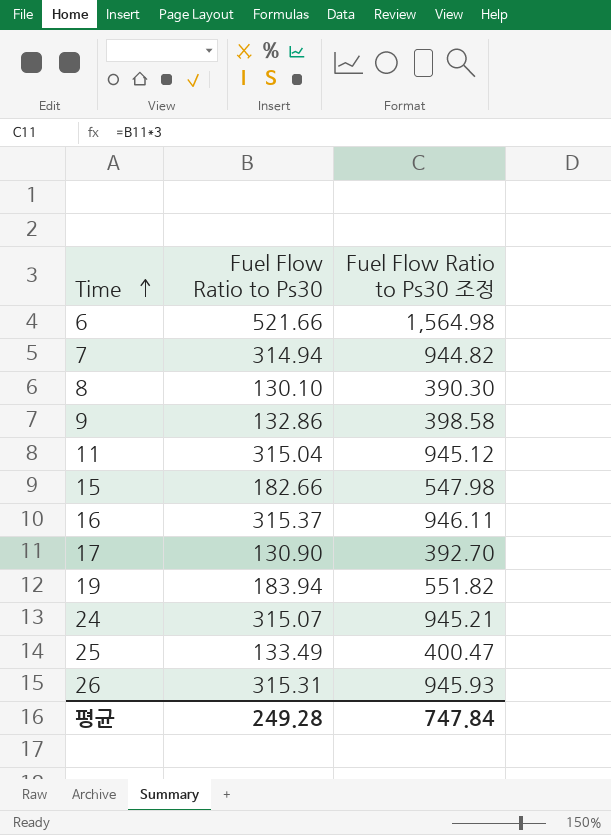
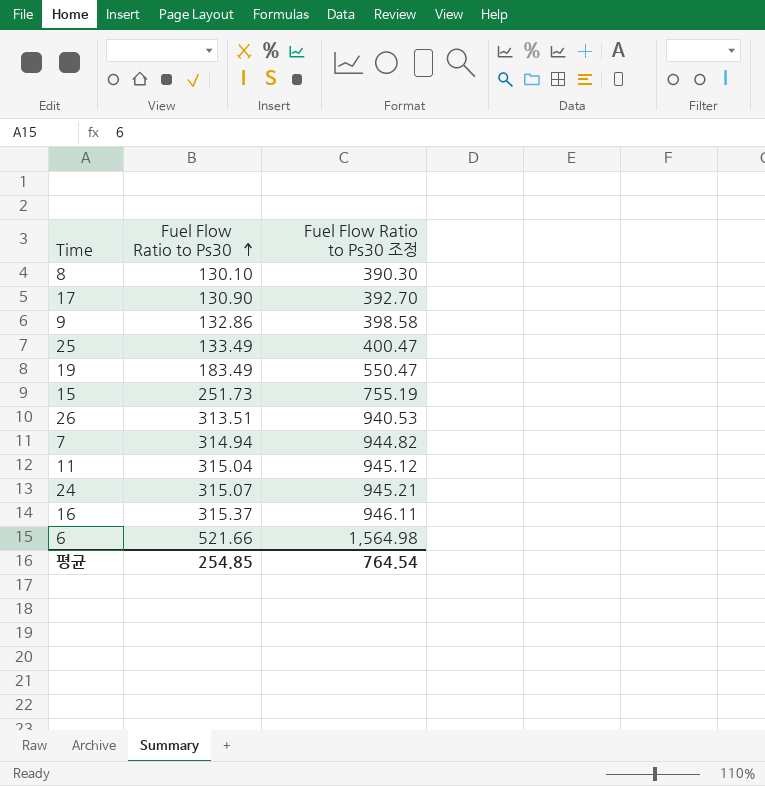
row order: Time ascending -> Fuel Flow Ratio to Ps30 ascending
19 | Fuel Flow Ratio to Ps30: 183.94 -> 183.49
19 | Fuel Flow Ratio to Ps30 조정: 551.82 -> 550.47
15 | Fuel Flow Ratio to Ps30: 182.66 -> 251.73
15 | Fuel Flow Ratio to Ps30 조정: 547.98 -> 755.19
26 | Fuel Flow Ratio to Ps30: 315.31 -> 313.51
26 | Fuel Flow Ratio to Ps30 조정: 945.93 -> 940.53
평균 | Fuel Flow Ratio to Ps30: 249.28 -> 254.85
평균 | Fuel Flow Ratio to Ps30 조정: 747.84 -> 764.54

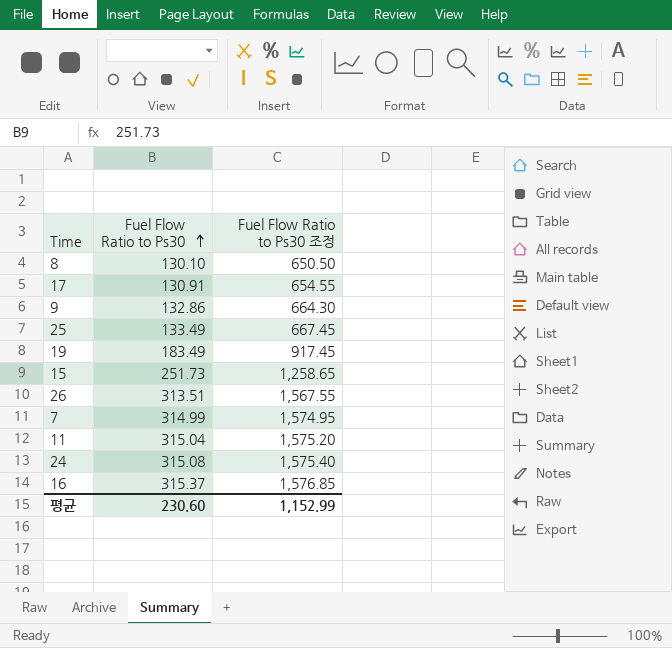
column Fuel Flow Ratio to Ps30 조정 | formula: [Fuel Flow Ratio to Ps30] * 3 -> [Fuel Flow Ratio to Ps30] * 5
row 6: 521.66 | 1,564.98 -> none
17 | Fuel Flow Ratio to Ps30: 130.90 -> 130.91
7 | Fuel Flow Ratio to Ps30: 314.94 -> 314.99
24 | Fuel Flow Ratio to Ps30: 315.07 -> 315.08
평균 | Fuel Flow Ratio to Ps30: 254.85 -> 230.60
평균 | Fuel Flow Ratio to Ps30 조정: 764.54 -> 1,152.99

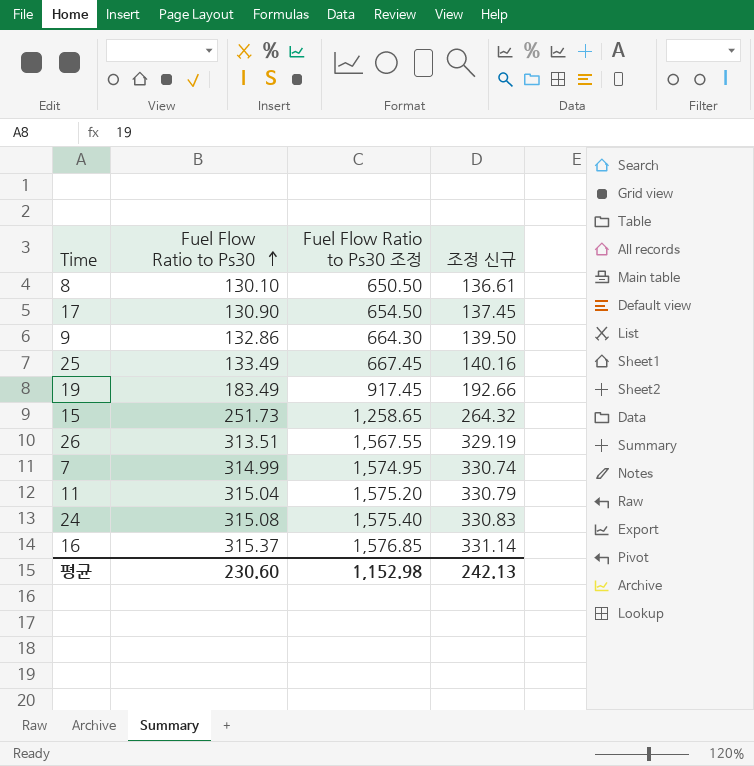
column 조정 신규 | formula: none -> [Fuel Flow Ratio to Ps30] * 1.05
17 | Fuel Flow Ratio to Ps30: 130.91 -> 130.90
17 | Fuel Flow Ratio to Ps30 조정: 654.55 -> 654.50
평균 | Fuel Flow Ratio to Ps30 조정: 1,152.99 -> 1,152.98

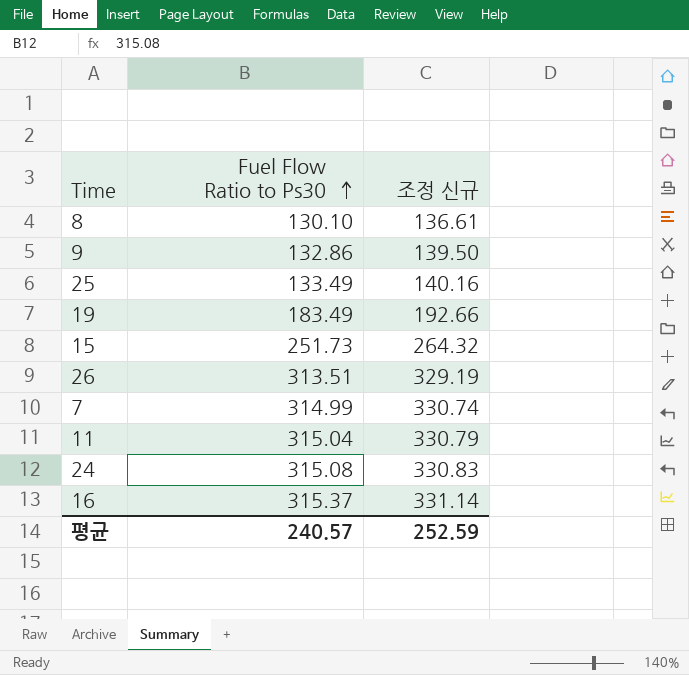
column Fuel Flow Ratio to Ps30 조정 | formula: [Fuel Flow Ratio to Ps30] * 5 -> none
row 17: 130.90 | 654.50 | 137.45 -> none
평균 | Fuel Flow Ratio to Ps30: 230.60 -> 240.57
평균 | 조정 신규: 242.13 -> 252.59

